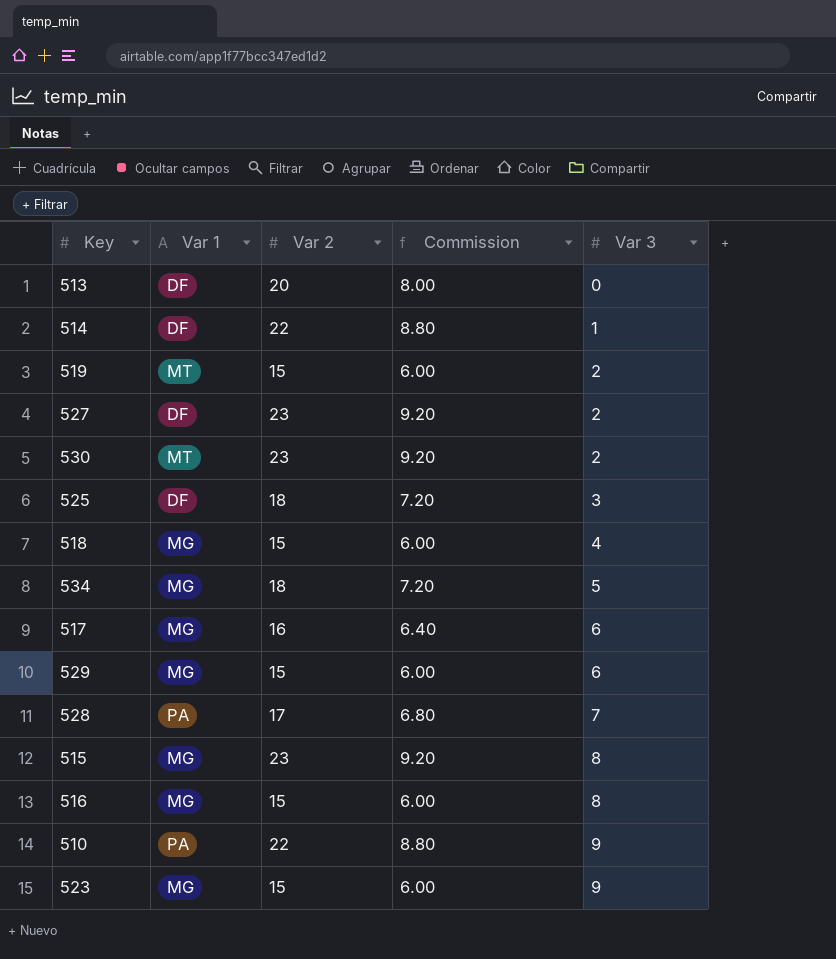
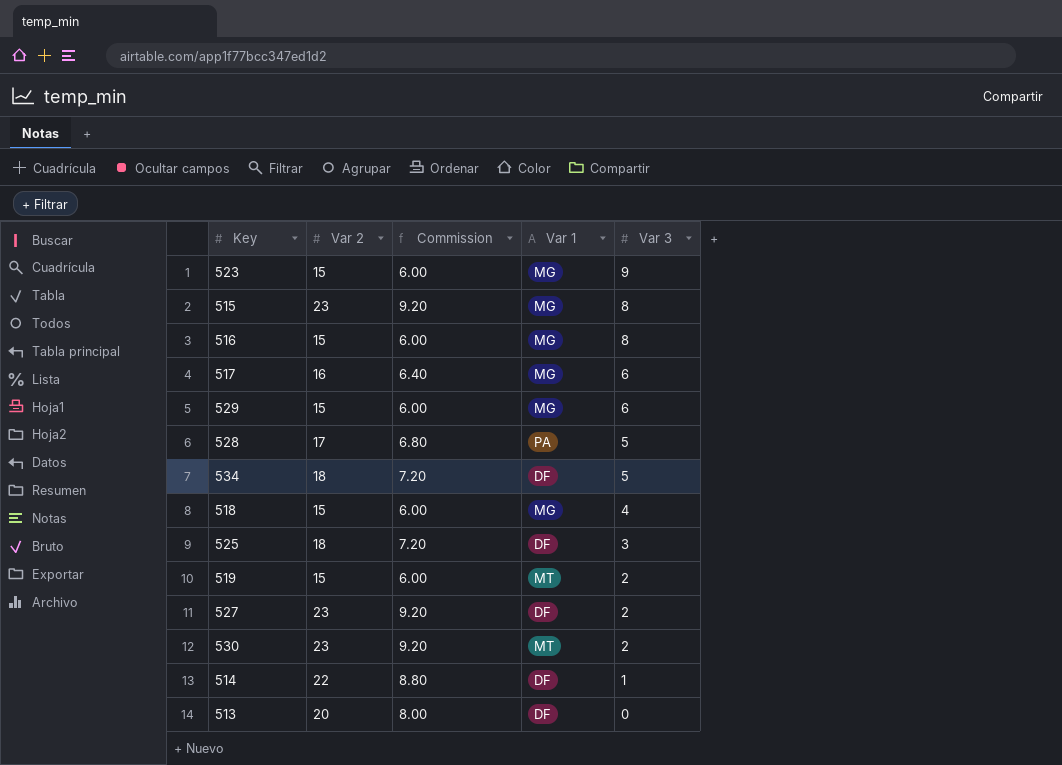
row order: Var 3 ascending -> Var 3 descending
column Var 1 | position: 2 -> 4
row 510: PA | 22 | 8.80 | 9 -> none
528 | Var 3: 7 -> 5
534 | Var 1: MG -> DF

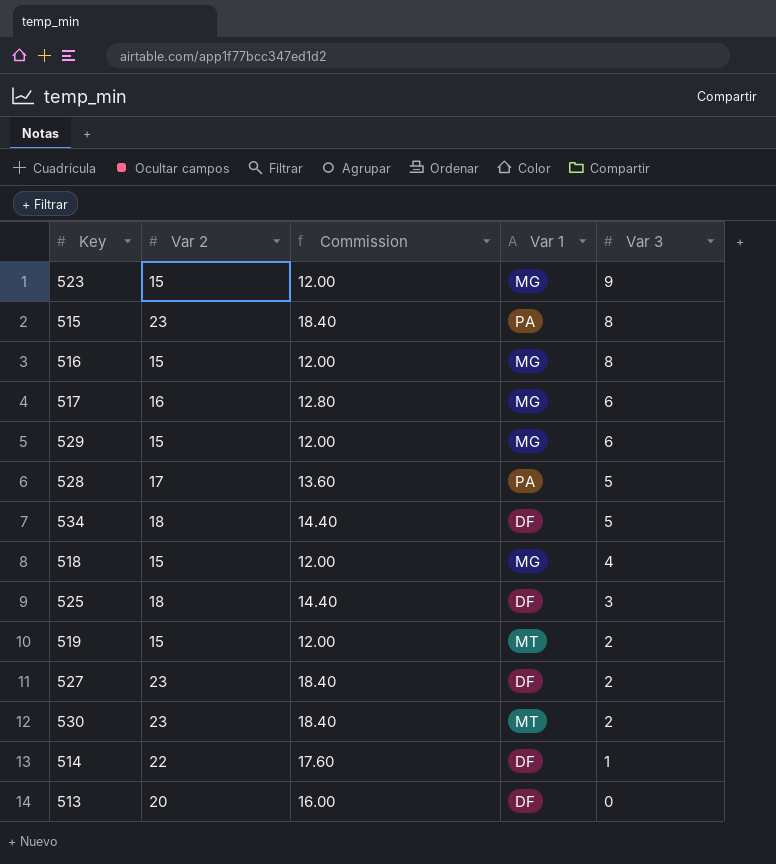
column Commission | formula: [Var 2] * 0.4 -> [Var 2] * 0.8
515 | Var 1: MG -> PA

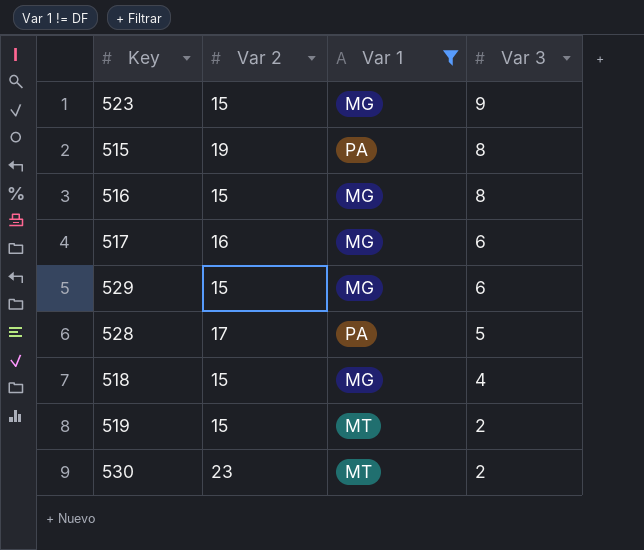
filter: none -> Var 1 != DF
column Commission | formula: [Var 2] * 0.8 -> none
515 | Var 2: 23 -> 19

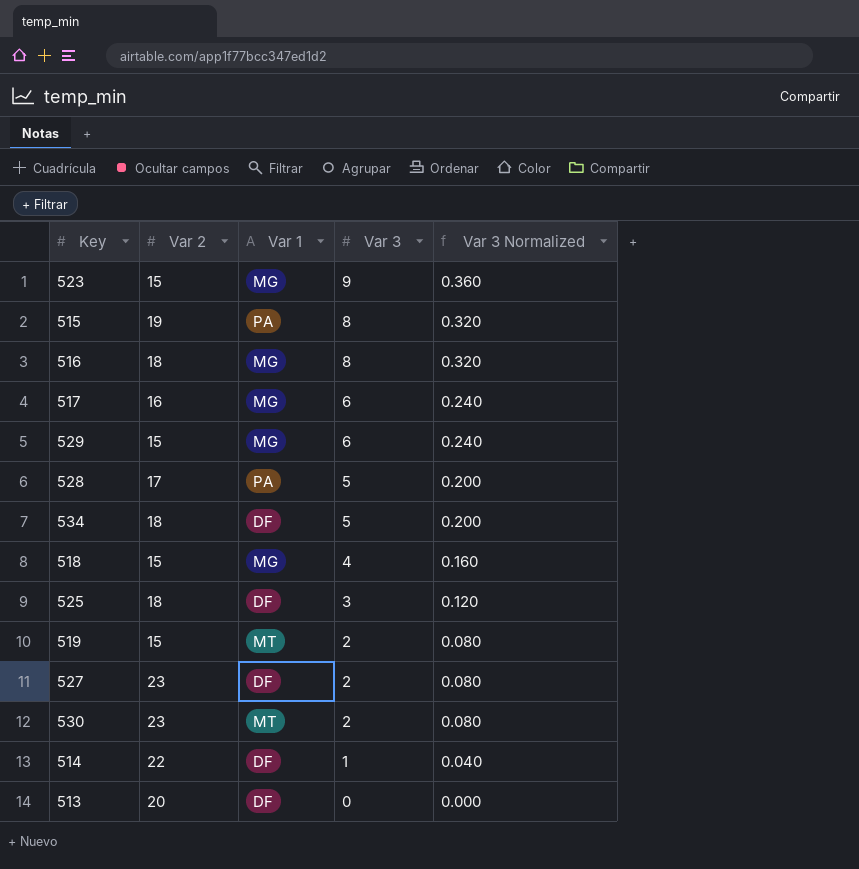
filter: Var 1 != DF -> none
column Var 3 Normalized | formula: none -> [Var 3] * 0.04
516 | Var 2: 15 -> 18

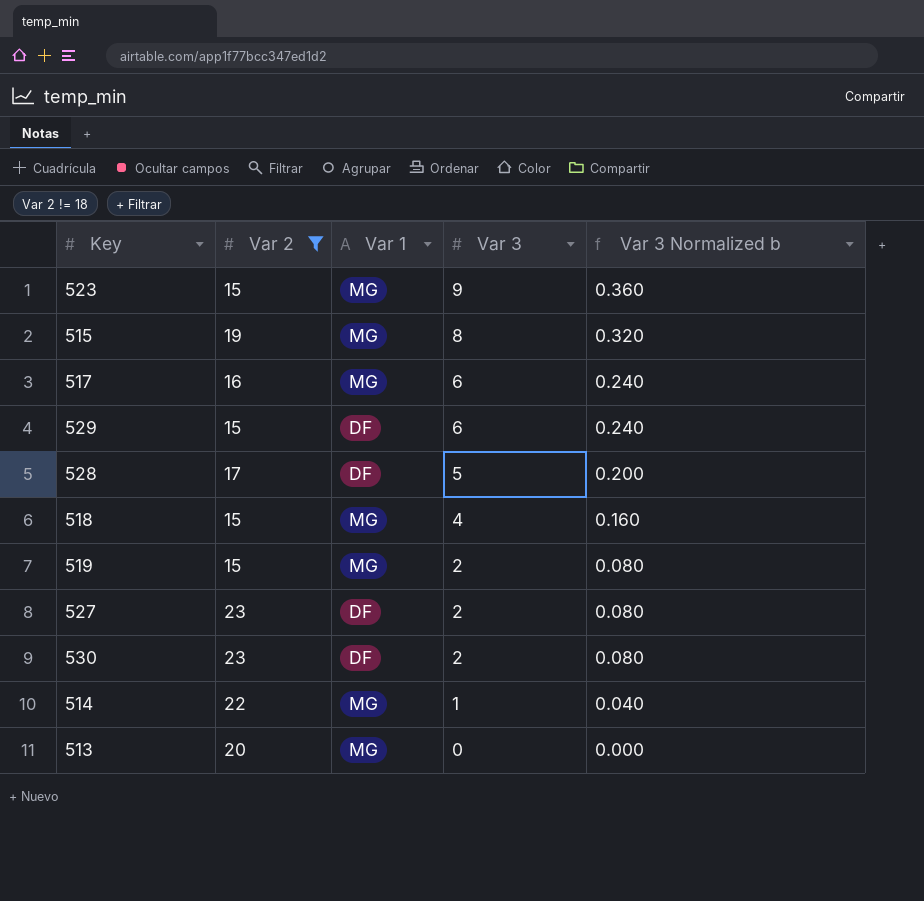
filter: none -> Var 2 != 18
column name: Var 3 Normalized -> Var 3 Normalized b
515 | Var 1: PA -> MG
529 | Var 1: MG -> DF
528 | Var 1: PA -> DF
519 | Var 1: MT -> MG
530 | Var 1: MT -> DF
514 | Var 1: DF -> MG
513 | Var 1: DF -> MG

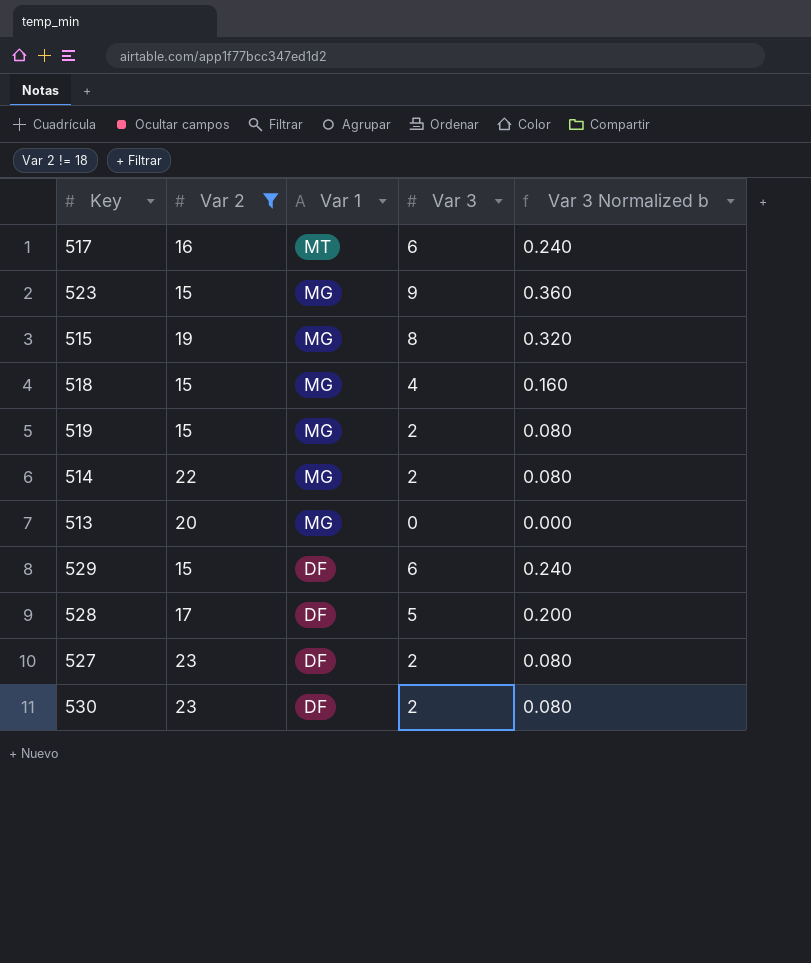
row order: Var 3 descending -> Var 1 descending
517 | Var 1: MG -> MT
514 | Var 3: 1 -> 2
514 | Var 3 Normalized b: 0.040 -> 0.080

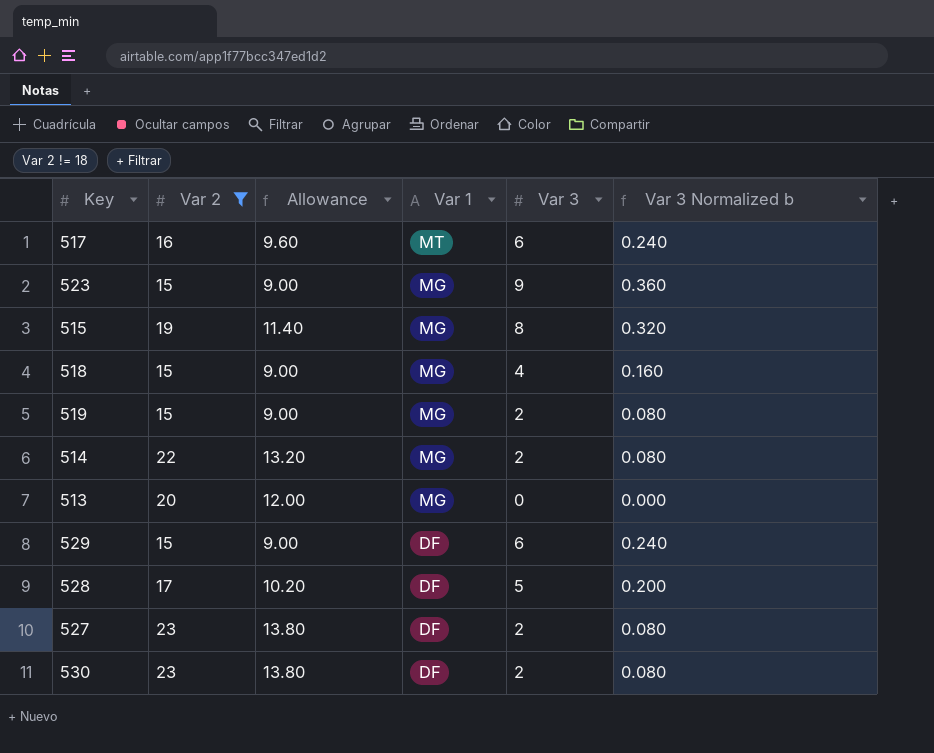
column Allowance | formula: none -> [Var 2] * 0.6

